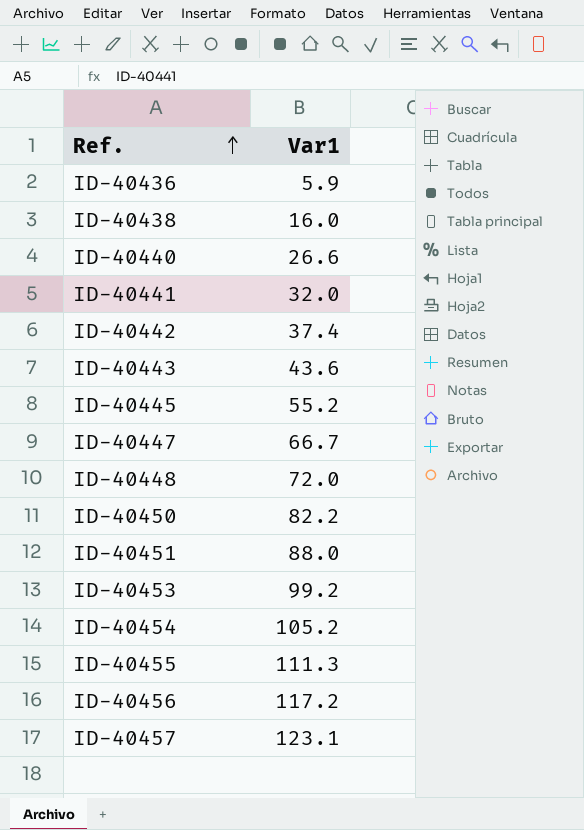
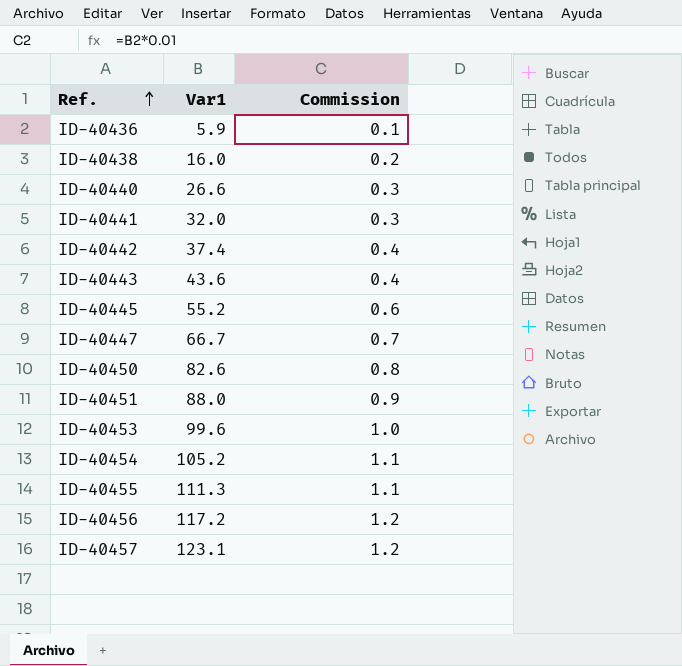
column Commission | formula: none -> [Var1] * 0.01
row ID-40448: 72.0 -> none
ID-40450 | Var1: 82.2 -> 82.6
ID-40453 | Var1: 99.2 -> 99.6

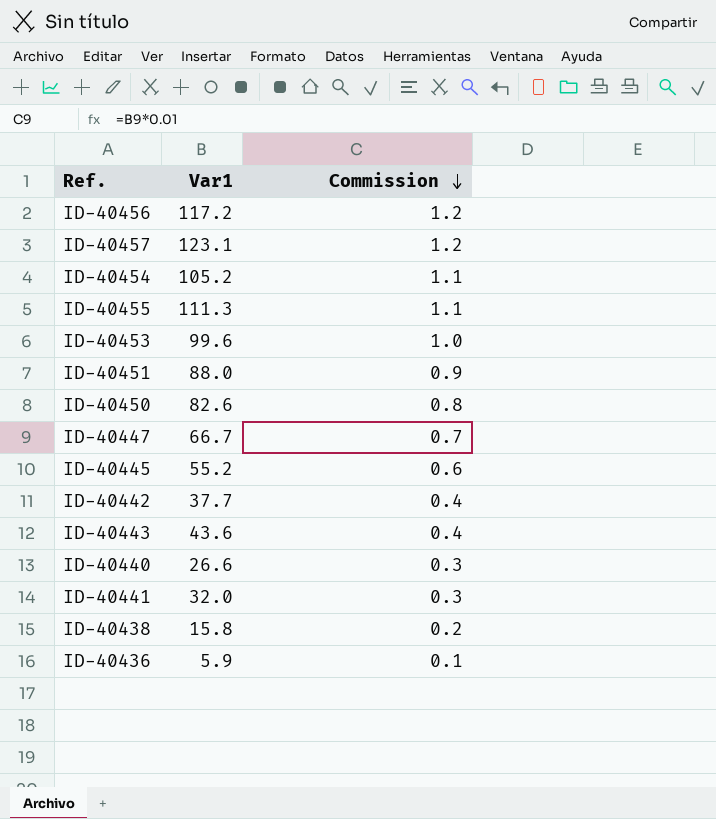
row order: Ref. ascending -> Commission descending
ID-40442 | Var1: 37.4 -> 37.7
ID-40438 | Var1: 16.0 -> 15.8

